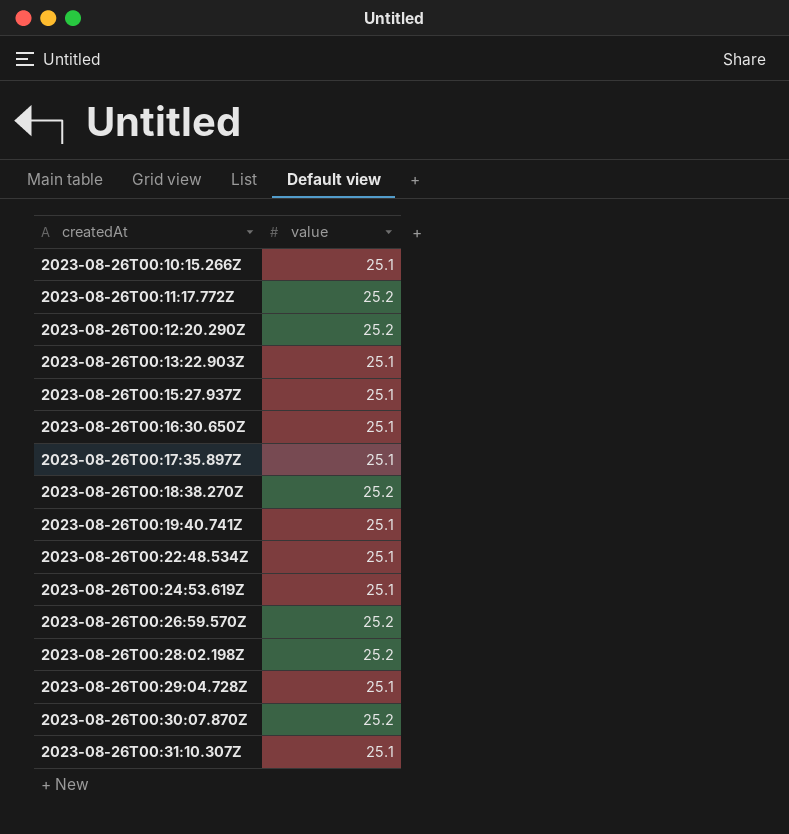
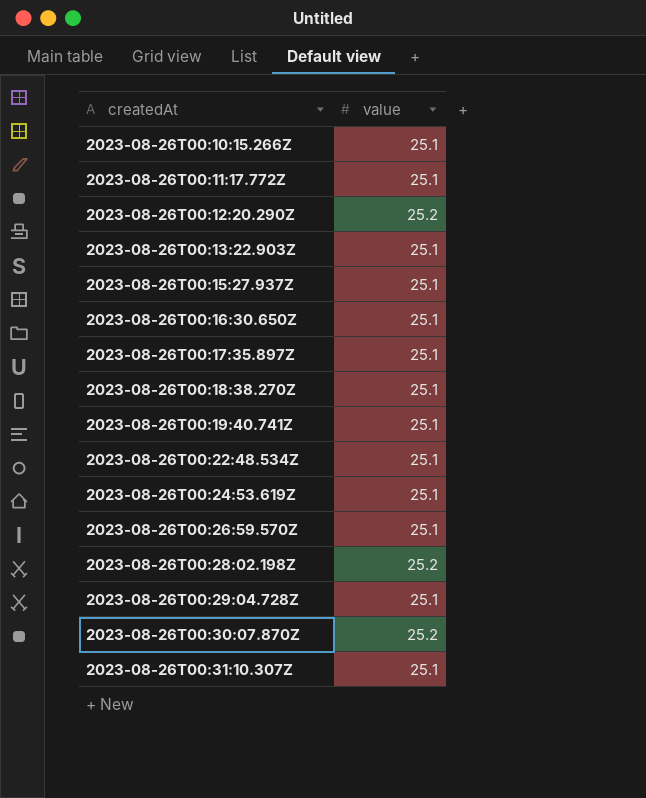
2023-08-26T00:11:17.772Z | value: 25.2 -> 25.1
2023-08-26T00:18:38.270Z | value: 25.2 -> 25.1
2023-08-26T00:26:59.570Z | value: 25.2 -> 25.1

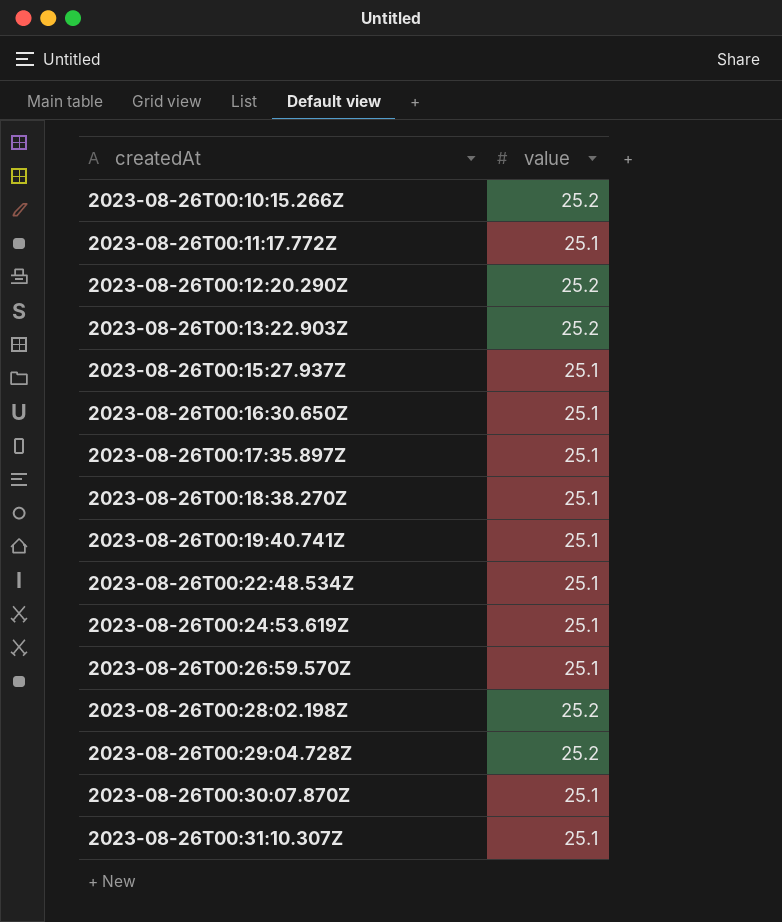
2023-08-26T00:10:15.266Z | value: 25.1 -> 25.2
2023-08-26T00:13:22.903Z | value: 25.1 -> 25.2
2023-08-26T00:29:04.728Z | value: 25.1 -> 25.2
2023-08-26T00:30:07.870Z | value: 25.2 -> 25.1

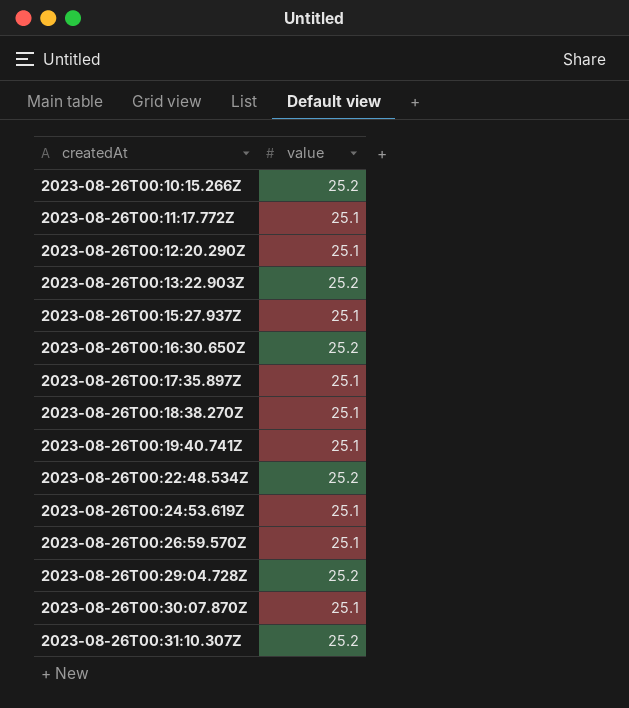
row 2023-08-26T00:28:02.198Z: 25.2 -> none
2023-08-26T00:12:20.290Z | value: 25.2 -> 25.1
2023-08-26T00:16:30.650Z | value: 25.1 -> 25.2
2023-08-26T00:22:48.534Z | value: 25.1 -> 25.2
2023-08-26T00:31:10.307Z | value: 25.1 -> 25.2

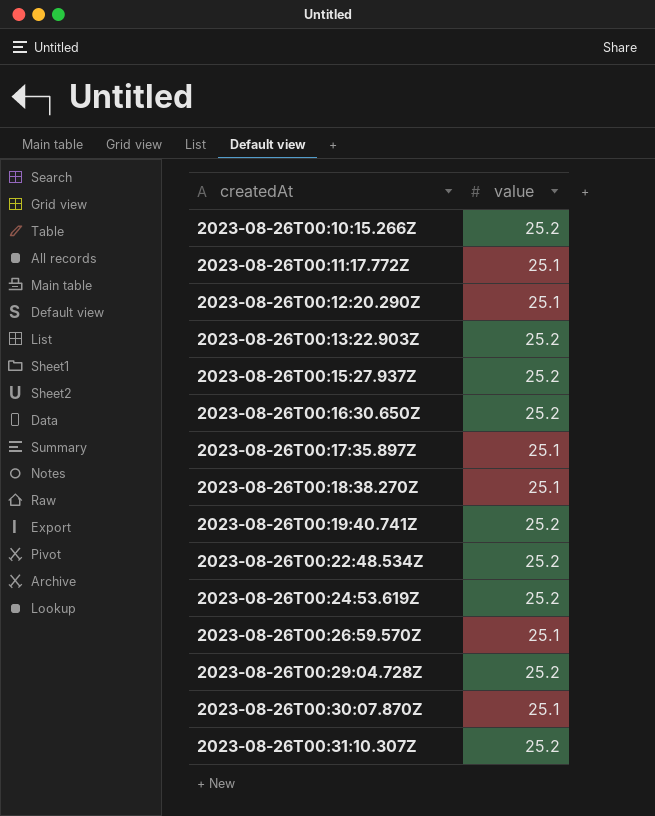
2023-08-26T00:15:27.937Z | value: 25.1 -> 25.2
2023-08-26T00:19:40.741Z | value: 25.1 -> 25.2
2023-08-26T00:24:53.619Z | value: 25.1 -> 25.2

